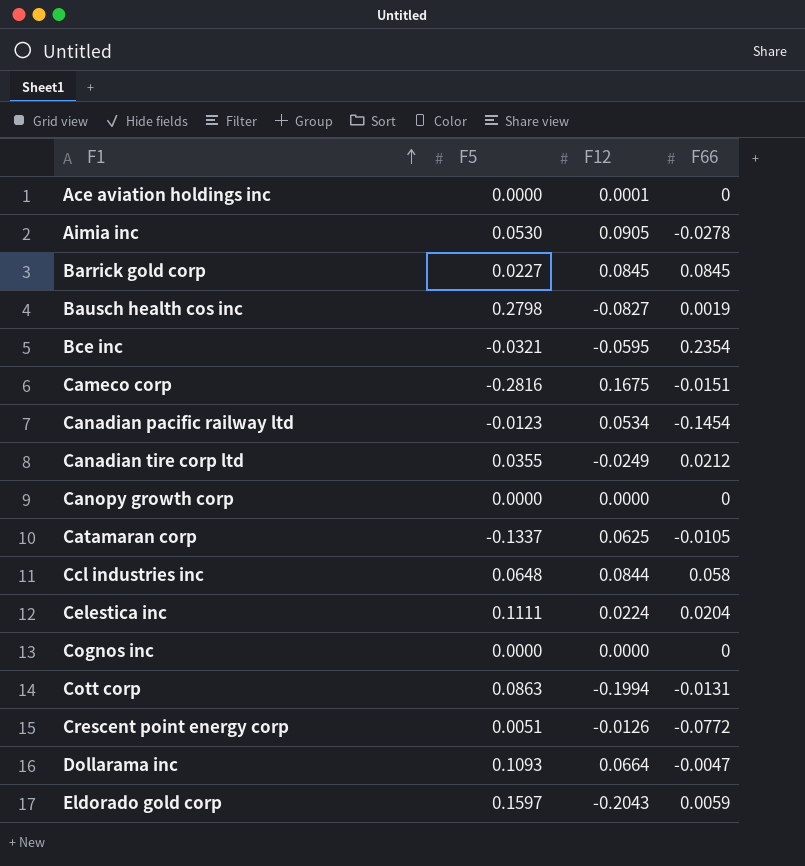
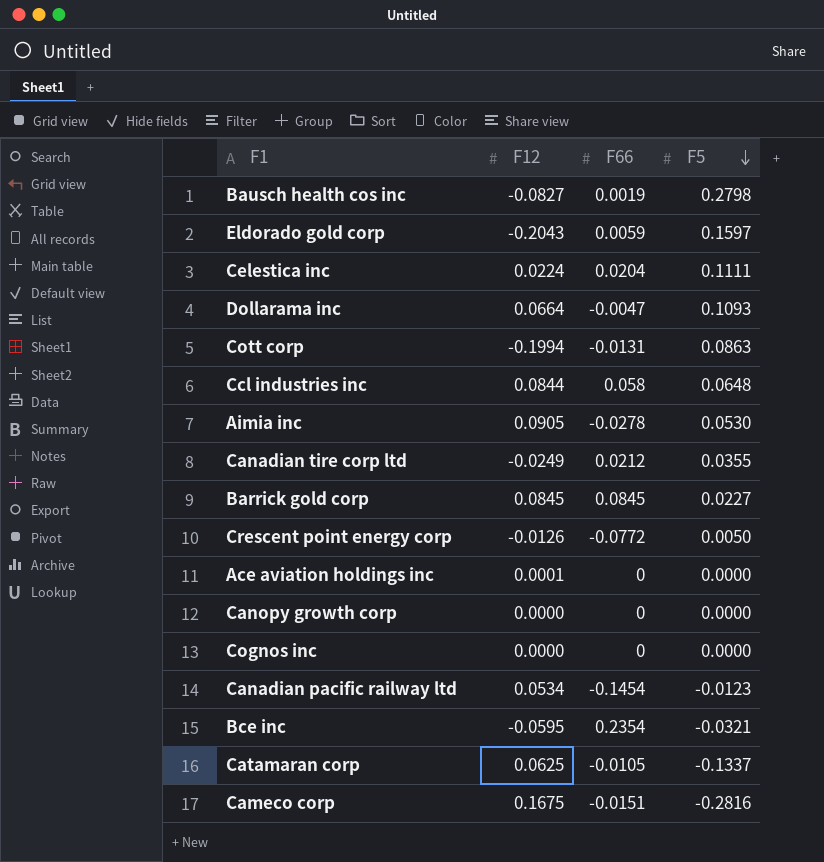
row order: F1 ascending -> F5 descending
column F5 | position: 2 -> 4
Crescent point energy corp | F5: 0.0051 -> 0.0050

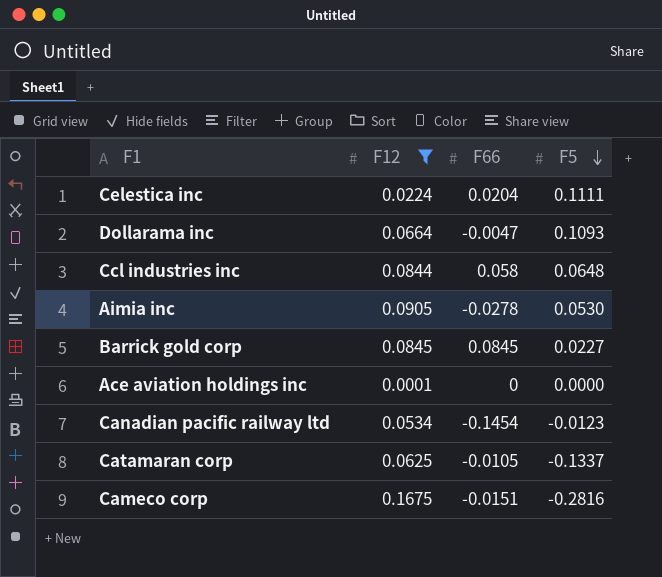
filter: none -> F12 >= 0.0001

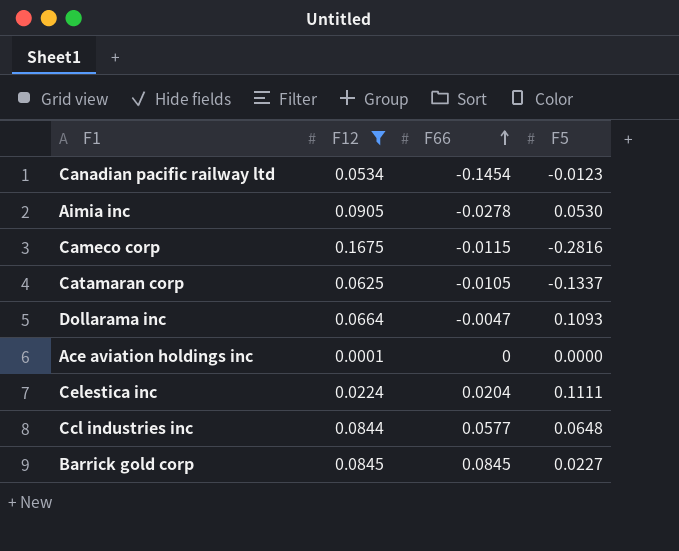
row order: F5 descending -> F66 ascending
Cameco corp | F66: -0.0151 -> -0.0115
Ccl industries inc | F66: 0.058 -> 0.0577

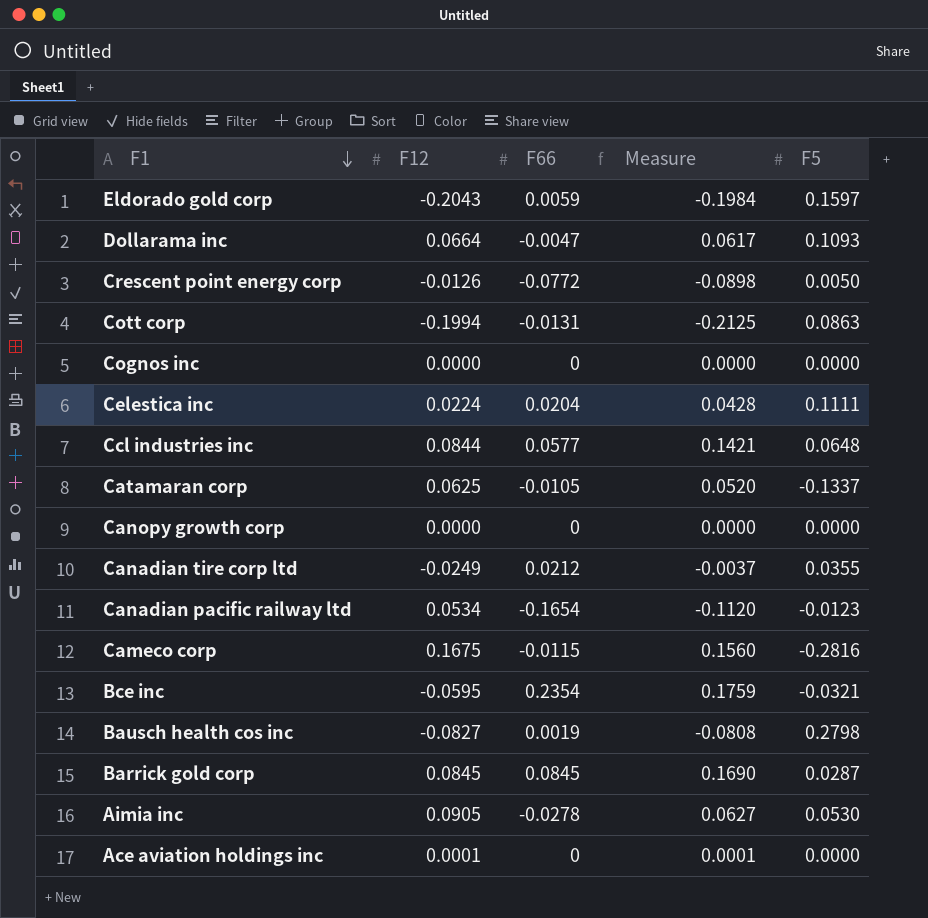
filter: F12 >= 0.0001 -> none
row order: F66 ascending -> F1 descending
column Measure | formula: none -> [F12] + [F66]
Canadian pacific railway ltd | F66: -0.1454 -> -0.1654
Barrick gold corp | F5: 0.0227 -> 0.0287

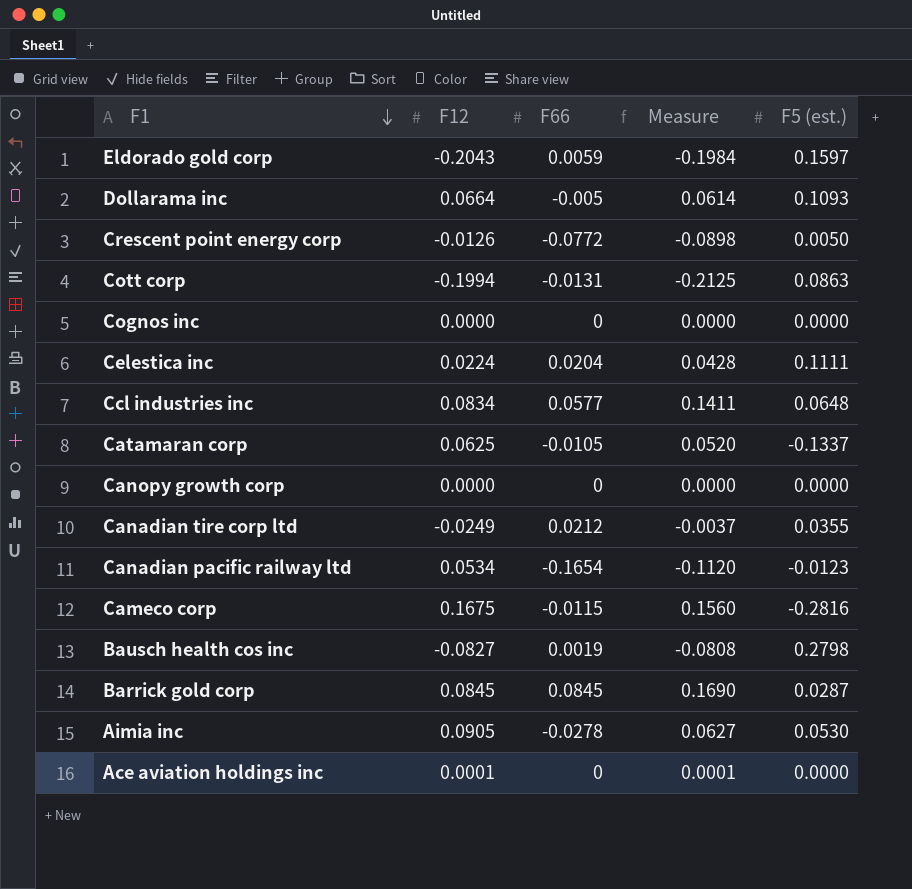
column name: F5 -> F5 (est.)
row Bce inc: -0.0595 | 0.2354 | 0.1759 | -0.0321 -> none
Dollarama inc | F66: -0.0047 -> -0.005
Dollarama inc | Measure: 0.0617 -> 0.0614
Ccl industries inc | F12: 0.0844 -> 0.0834
Ccl industries inc | Measure: 0.1421 -> 0.1411

